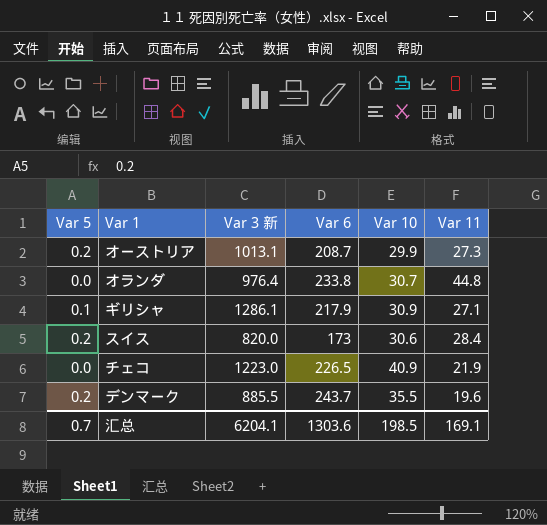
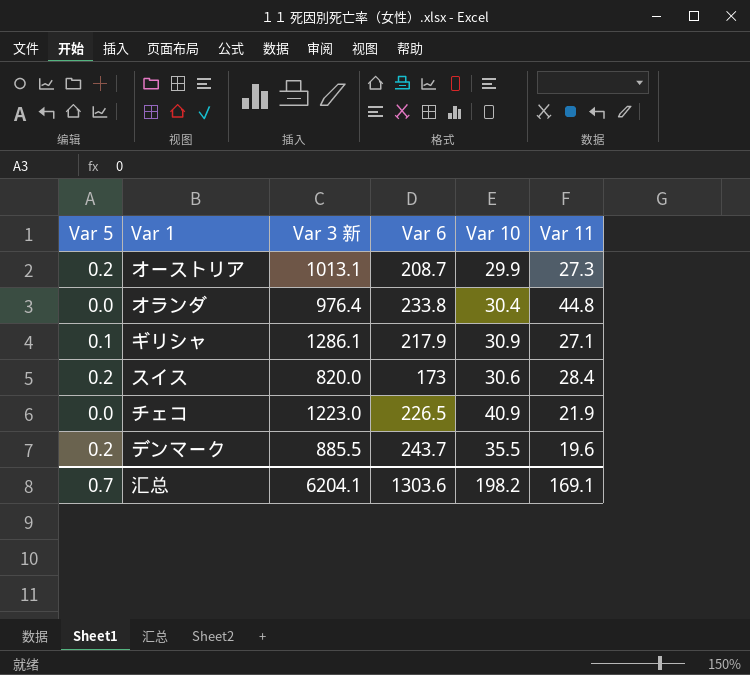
オランダ | Var 10: 30.7 -> 30.4
汇总 | Var 10: 198.5 -> 198.2

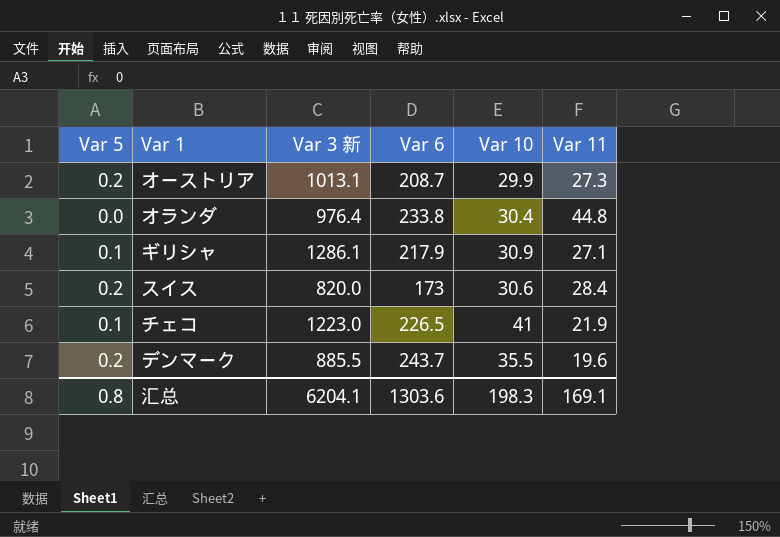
チェコ | Var 5: 0.0 -> 0.1
チェコ | Var 10: 40.9 -> 41
汇总 | Var 5: 0.7 -> 0.8
汇总 | Var 10: 198.2 -> 198.3

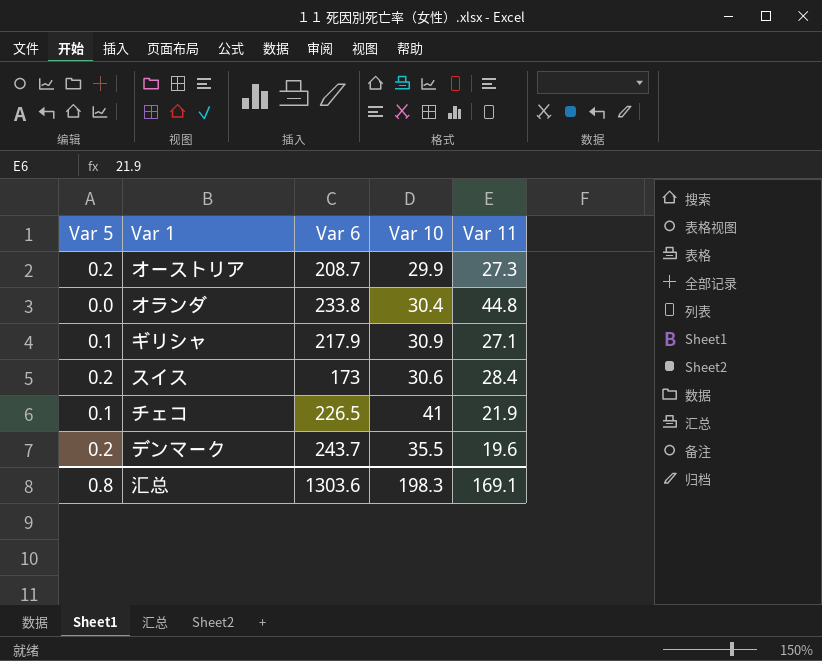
column Var 3 新 | position: 3 -> none

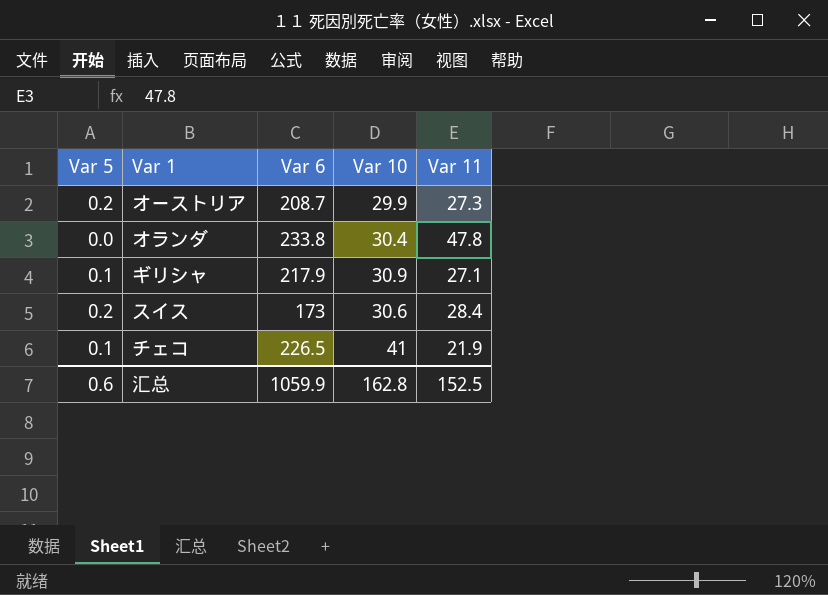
row デンマーク: 0.2 | 243.7 | 35.5 | 19.6 -> none
オランダ | Var 11: 44.8 -> 47.8
汇总 | Var 5: 0.8 -> 0.6
汇总 | Var 6: 1303.6 -> 1059.9
汇总 | Var 10: 198.3 -> 162.8
汇总 | Var 11: 169.1 -> 152.5

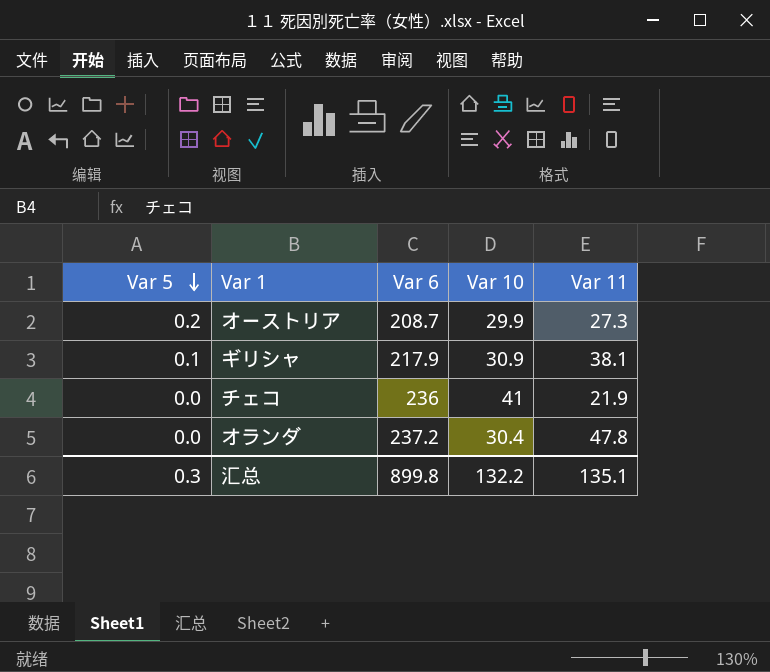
row order: none -> Var 5 descending
row スイス: 0.2 | 173 | 30.6 | 28.4 -> none
ギリシャ | Var 11: 27.1 -> 38.1
チェコ | Var 5: 0.1 -> 0.0
チェコ | Var 6: 226.5 -> 236
オランダ | Var 6: 233.8 -> 237.2
汇总 | Var 5: 0.6 -> 0.3
汇总 | Var 6: 1059.9 -> 899.8
汇总 | Var 10: 162.8 -> 132.2
汇总 | Var 11: 152.5 -> 135.1

